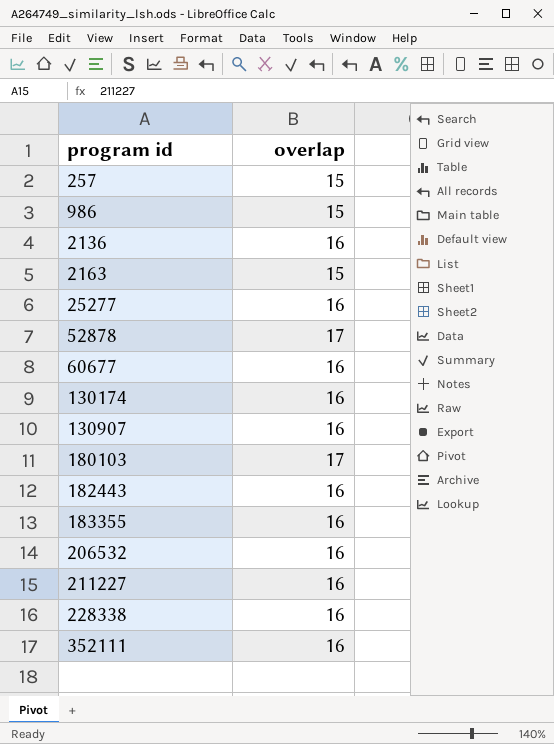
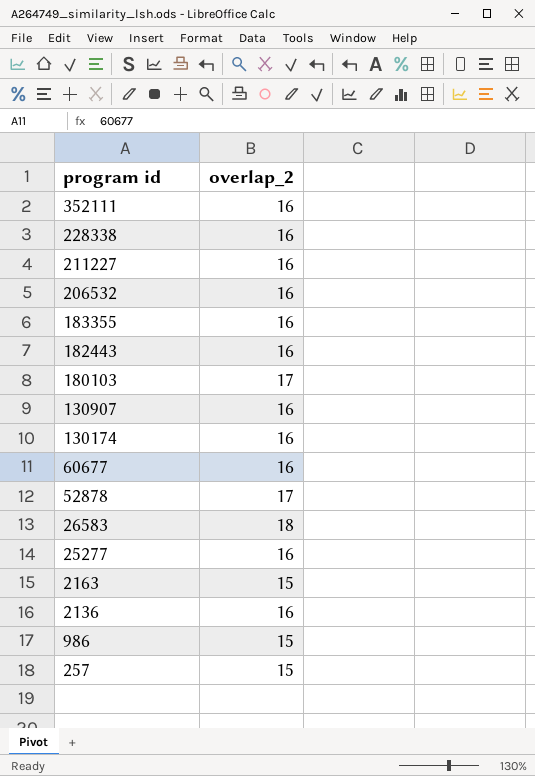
row order: program id ascending -> program id descending
column name: overlap -> overlap_2
row 26583: none -> 18

